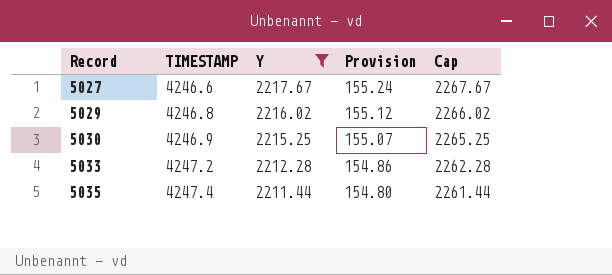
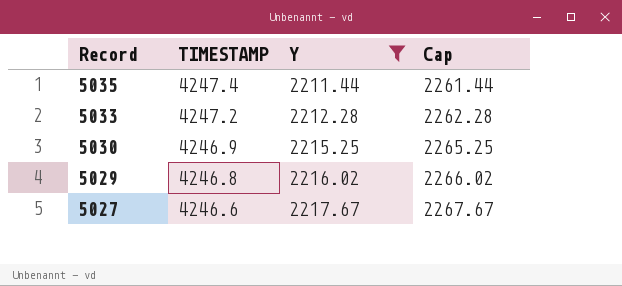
row order: Record ascending -> Record descending
column Provision | formula: [Y] * 0.07 -> none

